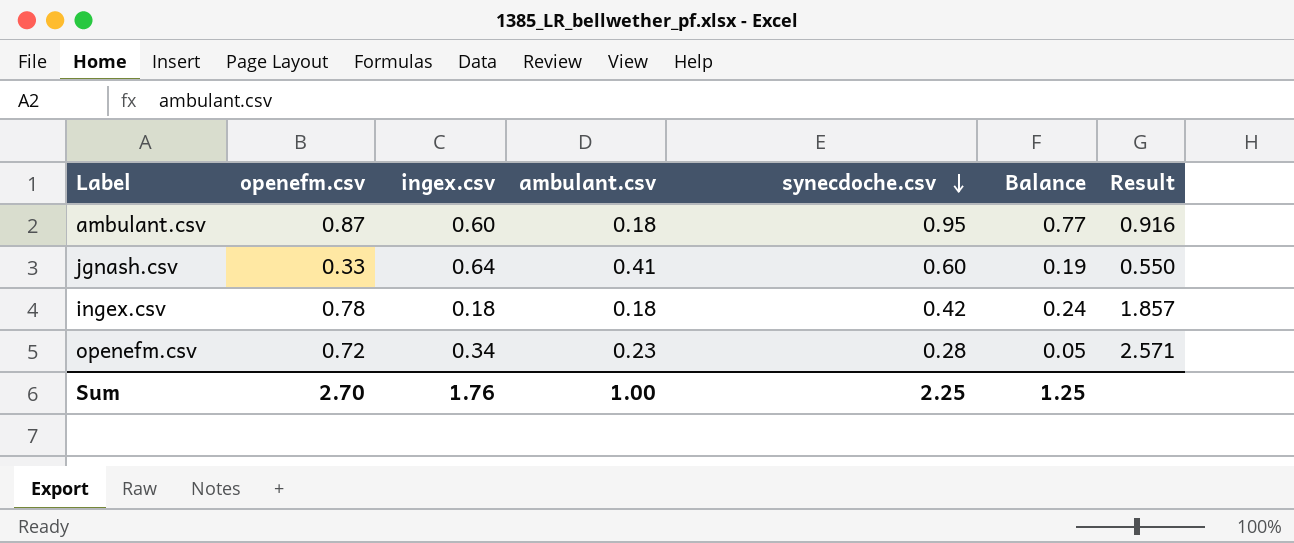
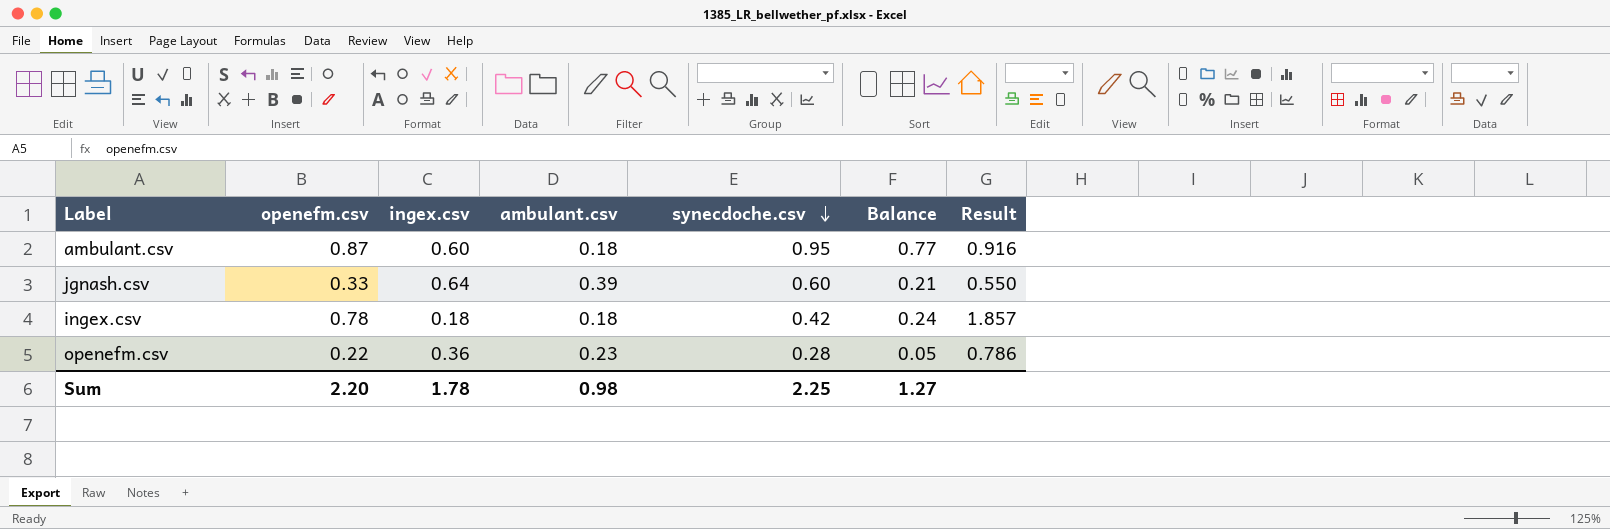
jgnash.csv | ambulant.csv: 0.41 -> 0.39
jgnash.csv | Balance: 0.19 -> 0.21
openefm.csv | openefm.csv: 0.72 -> 0.22
openefm.csv | ingex.csv: 0.34 -> 0.36
openefm.csv | Result: 2.571 -> 0.786
Sum | openefm.csv: 2.70 -> 2.20
Sum | ingex.csv: 1.76 -> 1.78
Sum | ambulant.csv: 1.00 -> 0.98
Sum | Balance: 1.25 -> 1.27

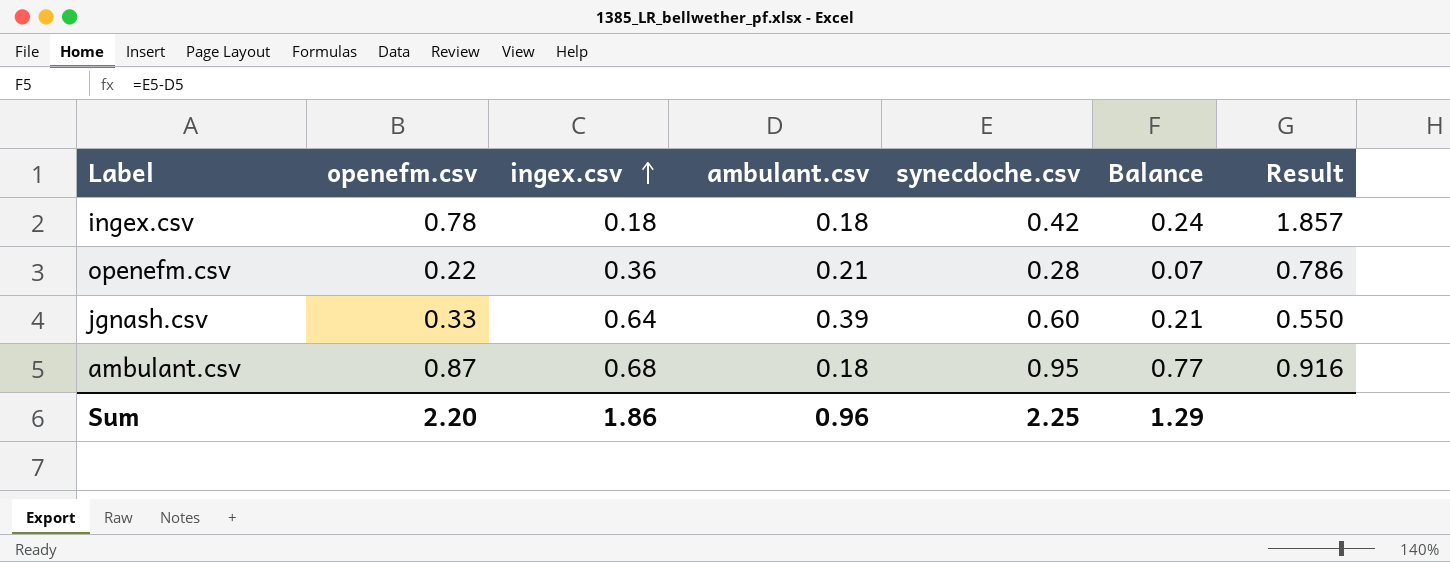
row order: synecdoche.csv descending -> ingex.csv ascending
openefm.csv | ambulant.csv: 0.23 -> 0.21
openefm.csv | Balance: 0.05 -> 0.07
ambulant.csv | ingex.csv: 0.60 -> 0.68
Sum | ingex.csv: 1.78 -> 1.86
Sum | ambulant.csv: 0.98 -> 0.96
Sum | Balance: 1.27 -> 1.29

